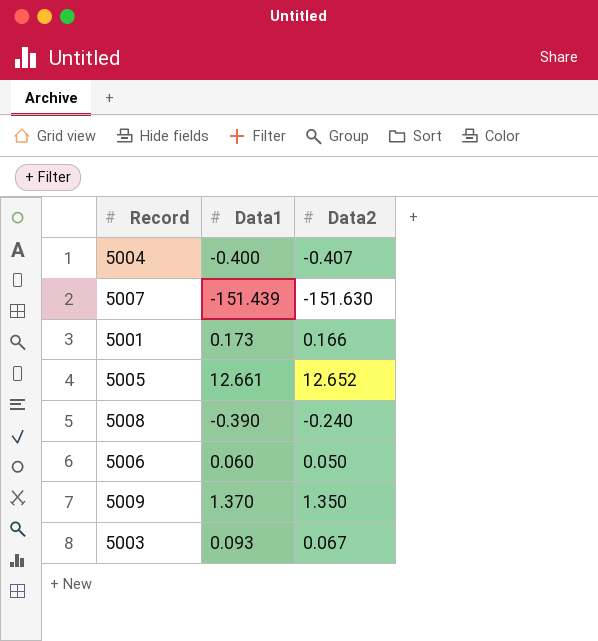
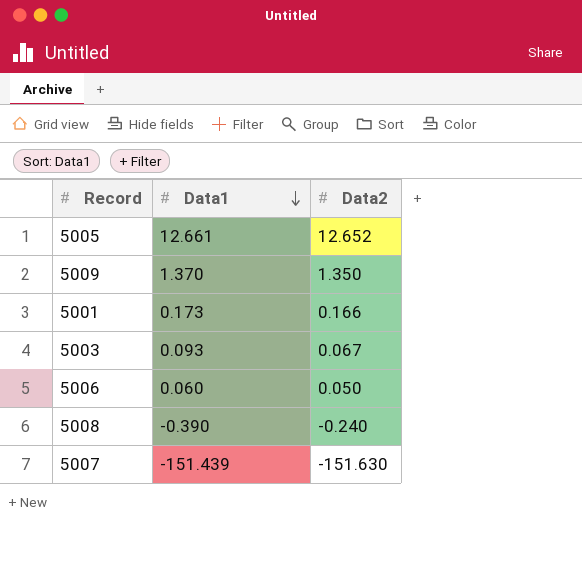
row order: none -> Data1 descending
row 5004: -0.400 | -0.407 -> none

